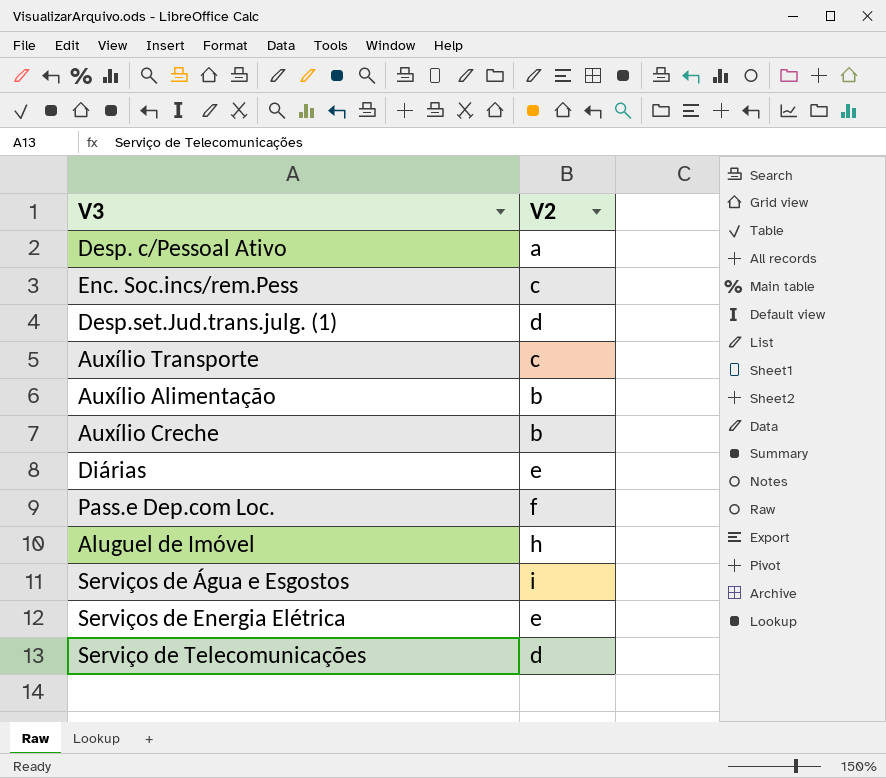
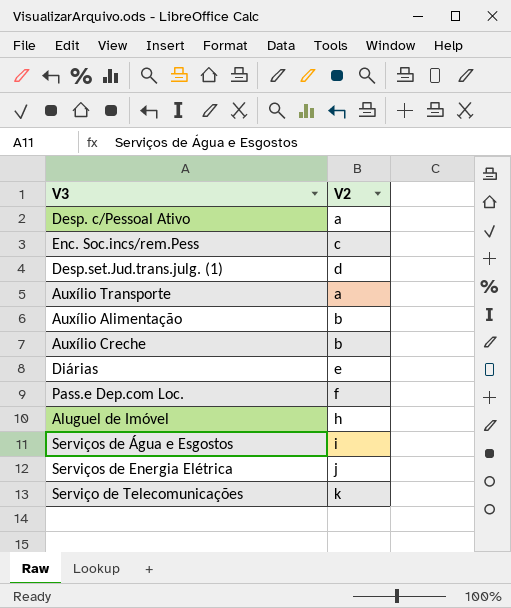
Auxílio Transporte | V2: c -> a
Serviços de Energia Elétrica | V2: e -> j
Serviço de Telecomunicações | V2: d -> k

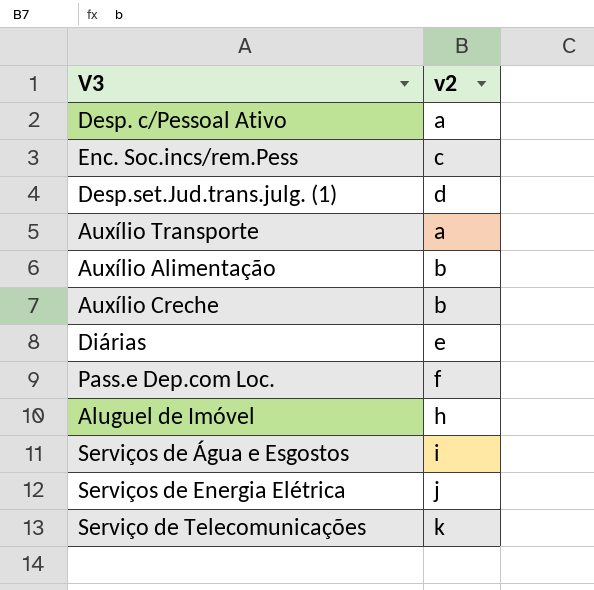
column name: V2 -> v2

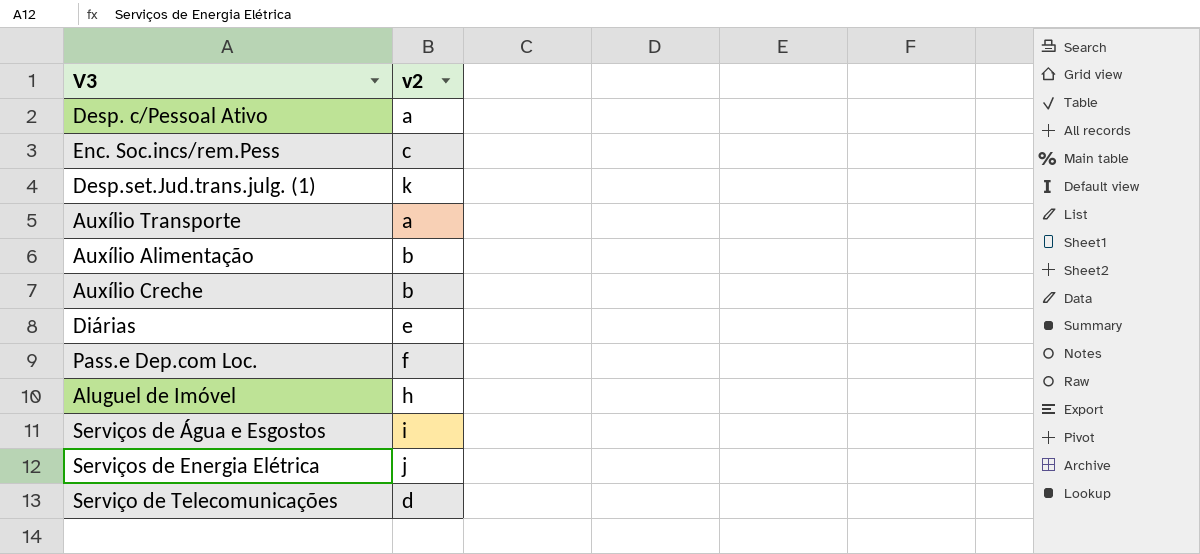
Desp.set.Jud.trans.julg. (1) | v2: d -> k
Serviço de Telecomunicações | v2: k -> d

